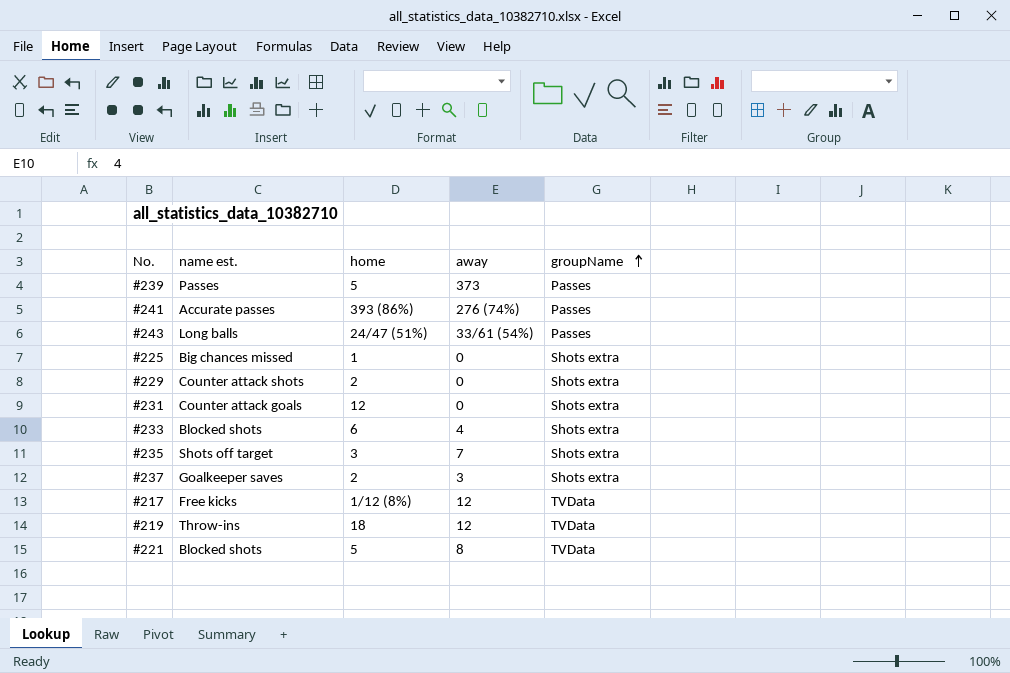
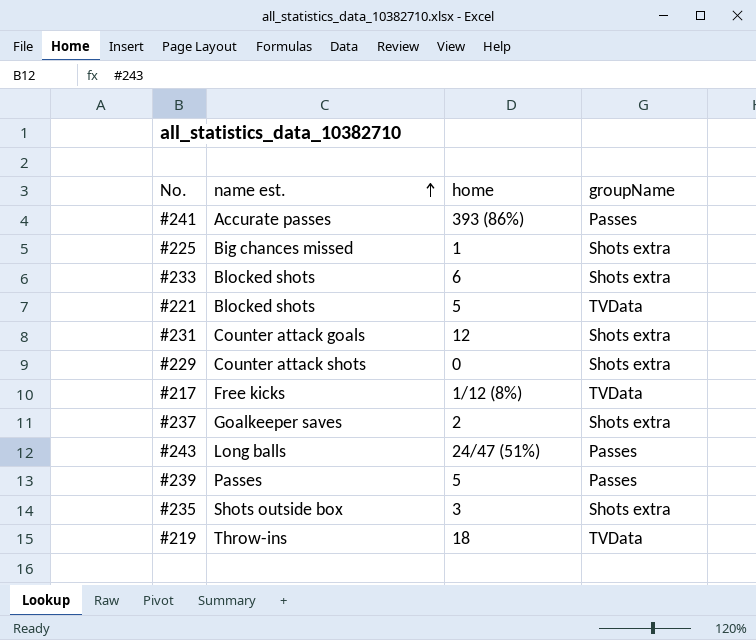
row order: groupName ascending -> name est. ascending
column away | position: 4 -> none
#229 | home: 2 -> 0
#235 | name est.: Shots off target -> Shots outside box

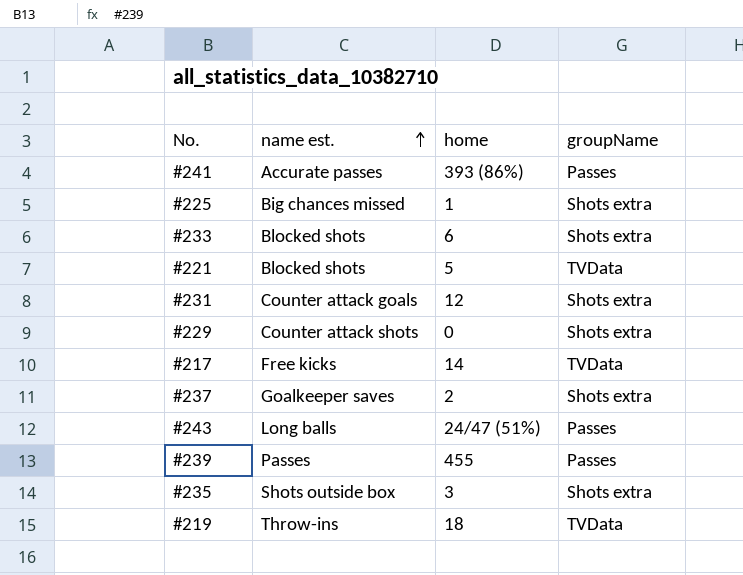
#217 | home: 1/12 (8%) -> 14
#239 | home: 5 -> 455

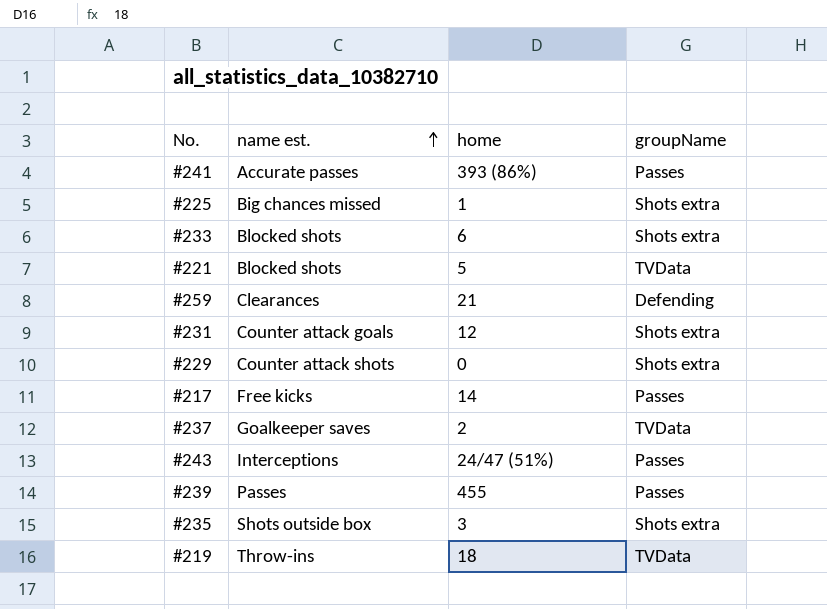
row #259: none -> Clearances | 21 | Defending
#217 | groupName: TVData -> Passes
#237 | groupName: Shots extra -> TVData
#243 | name est.: Long balls -> Interceptions

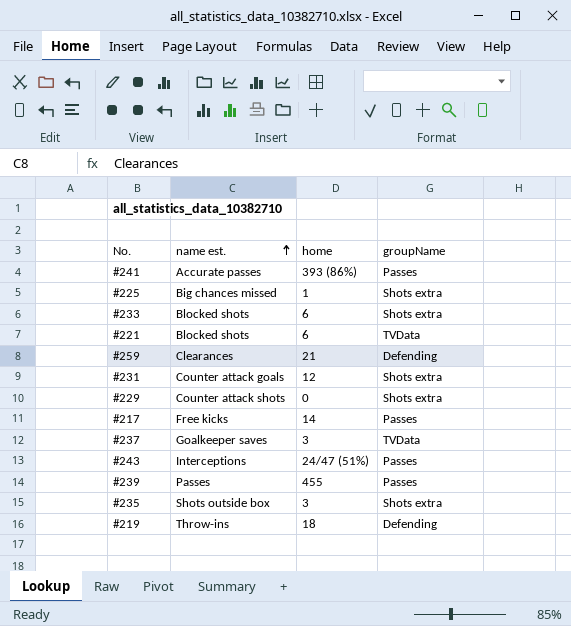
#221 | home: 5 -> 6
#237 | home: 2 -> 3
#219 | groupName: TVData -> Defending

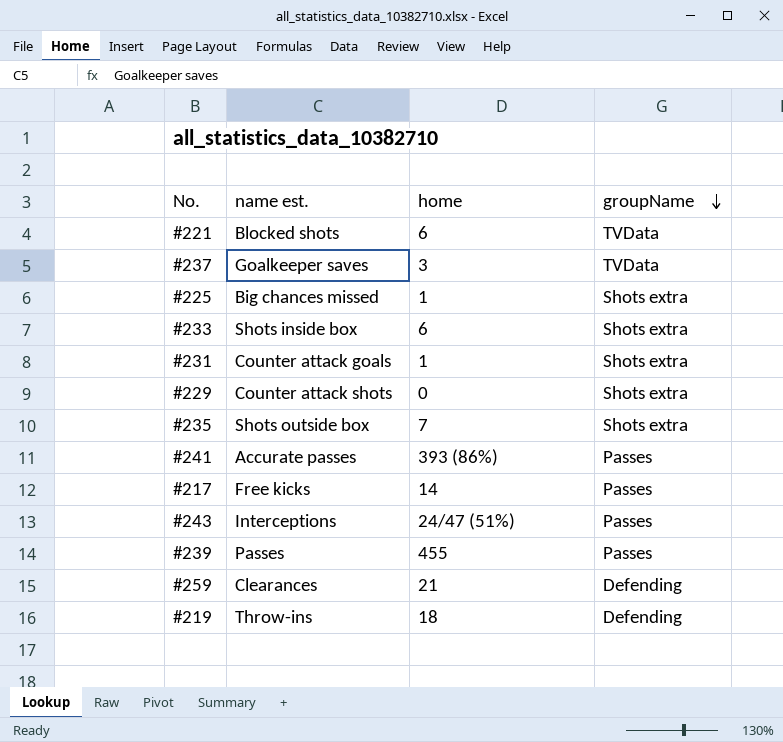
row order: name est. ascending -> groupName descending
#233 | name est.: Blocked shots -> Shots inside box
#231 | home: 12 -> 1
#235 | home: 3 -> 7

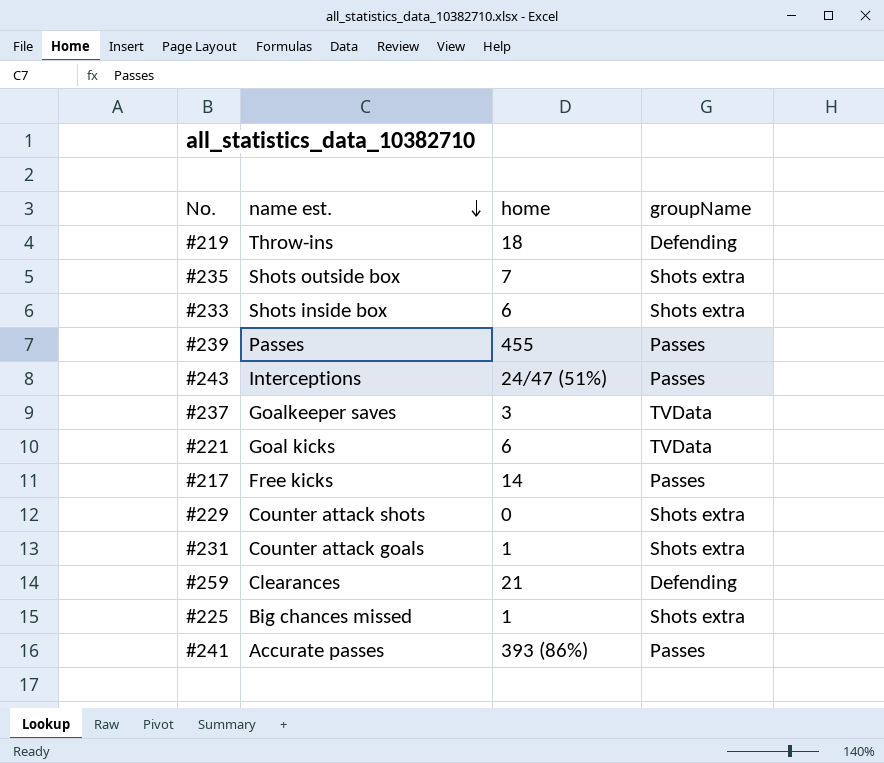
row order: groupName descending -> name est. descending
#221 | name est.: Blocked shots -> Goal kicks

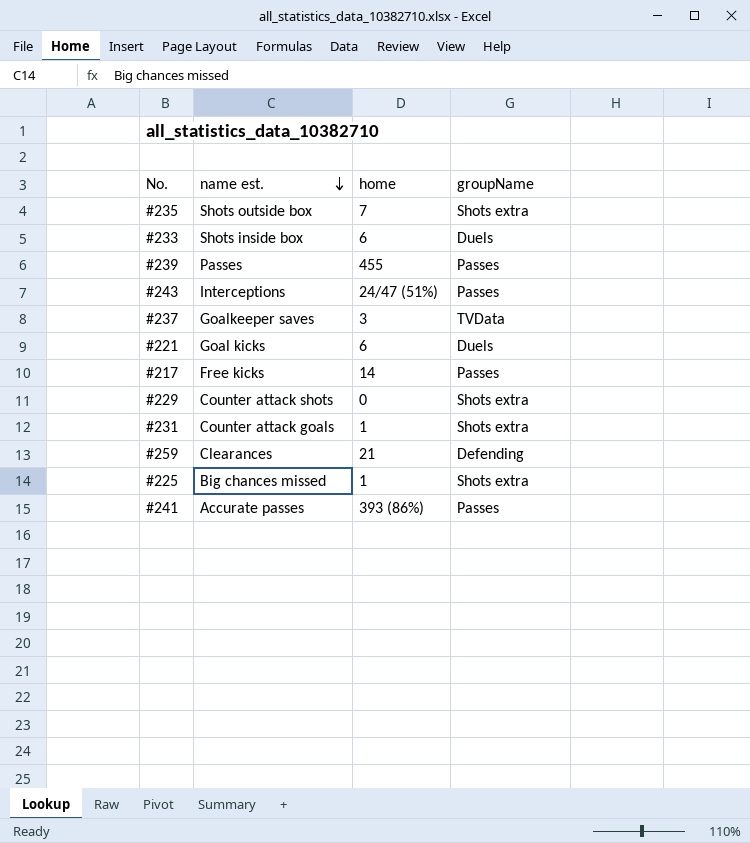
row #219: Throw-ins | 18 | Defending -> none
#233 | groupName: Shots extra -> Duels
#221 | groupName: TVData -> Duels

